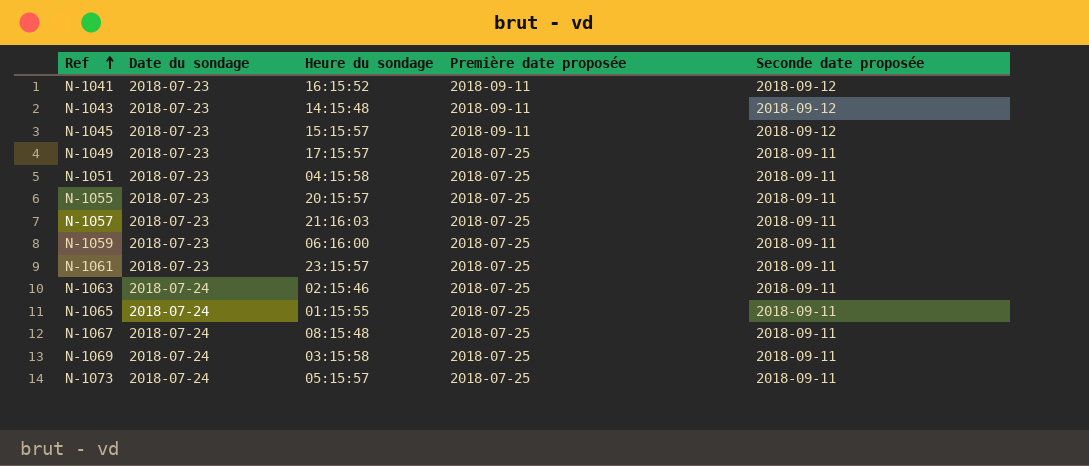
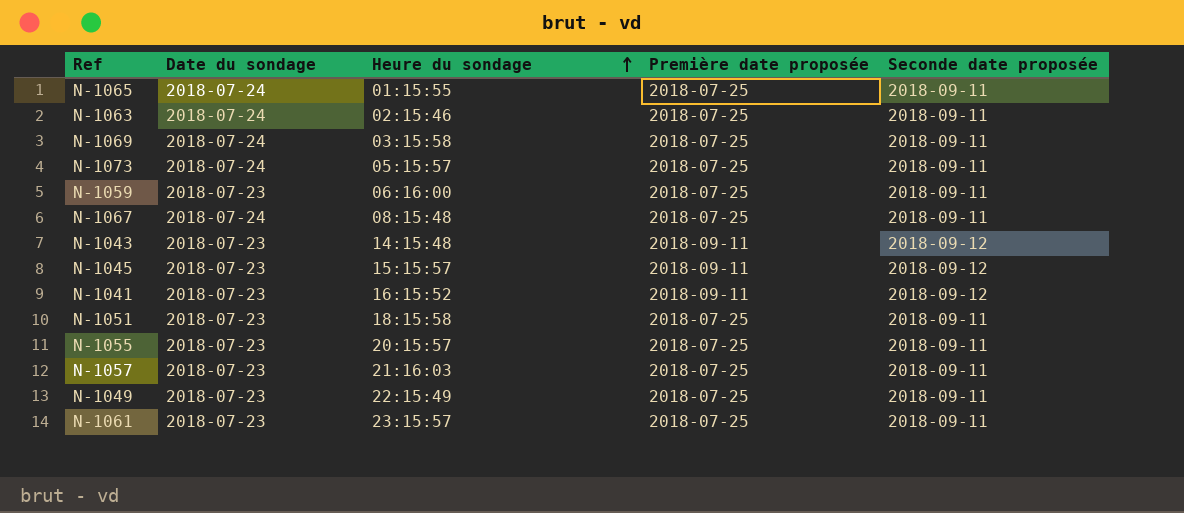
row order: Ref ascending -> Heure du sondage ascending
N-1051 | Heure du sondage: 04:15:58 -> 18:15:58
N-1049 | Heure du sondage: 17:15:57 -> 22:15:49

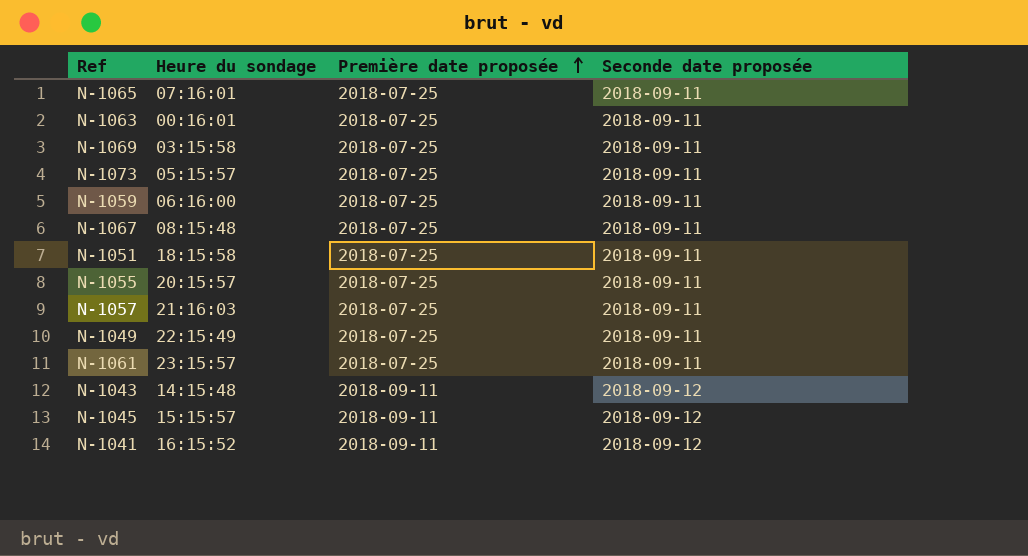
row order: Heure du sondage ascending -> Première date proposée ascending
column Date du sondage | position: 2 -> none
N-1065 | Heure du sondage: 01:15:55 -> 07:16:01
N-1063 | Heure du sondage: 02:15:46 -> 00:16:01

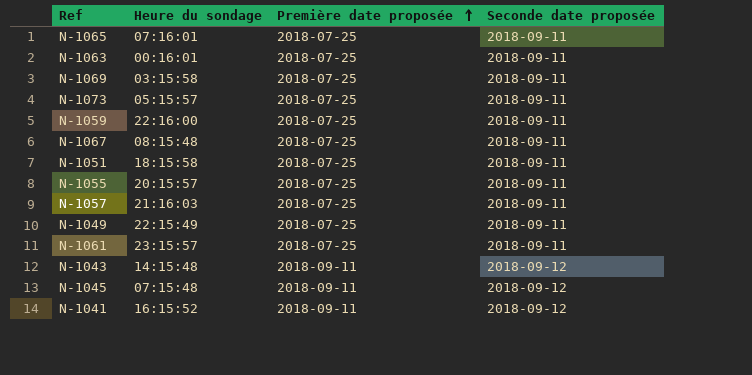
N-1059 | Heure du sondage: 06:16:00 -> 22:16:00
N-1045 | Heure du sondage: 15:15:57 -> 07:15:48

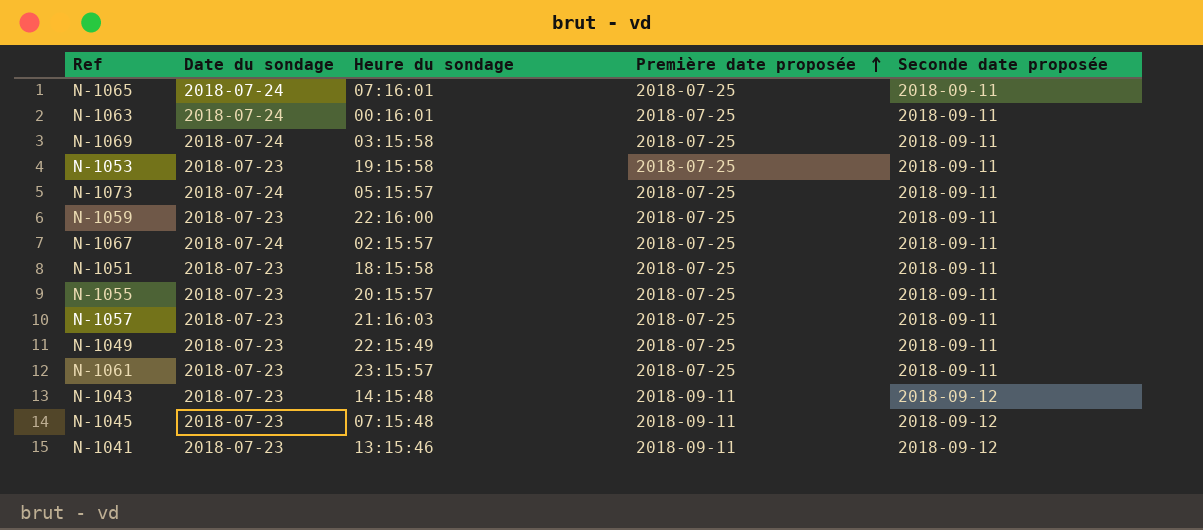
column Date du sondage | position: none -> 2
row N-1053: none -> 2018-07-23 | 19:15:58 | 2018-07-25 | 2018-09-11
N-1067 | Heure du sondage: 08:15:48 -> 02:15:57
N-1041 | Heure du sondage: 16:15:52 -> 13:15:46

